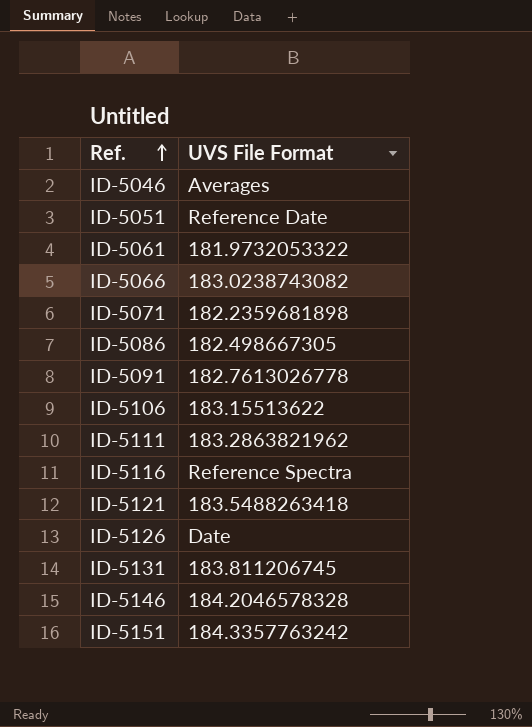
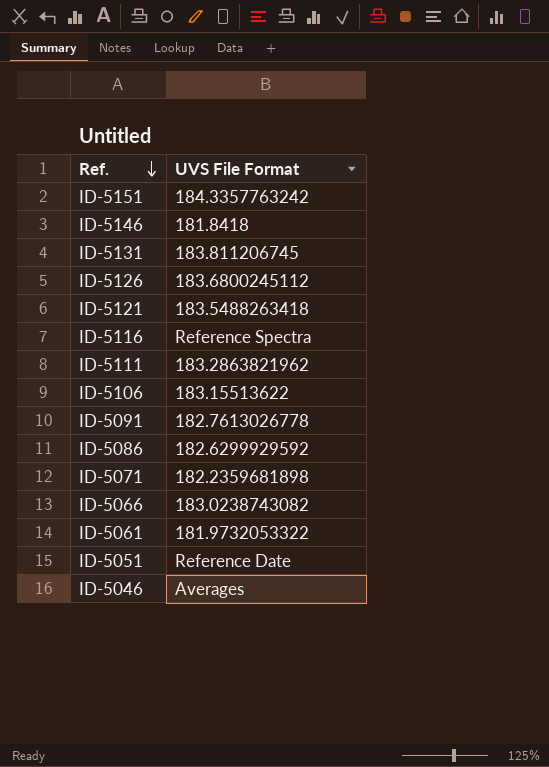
row order: Ref. ascending -> Ref. descending
ID-5146 | UVS File Format: 184.2046578328 -> 181.8418
ID-5126 | UVS File Format: Date -> 183.6800245112
ID-5086 | UVS File Format: 182.498667305 -> 182.6299929592

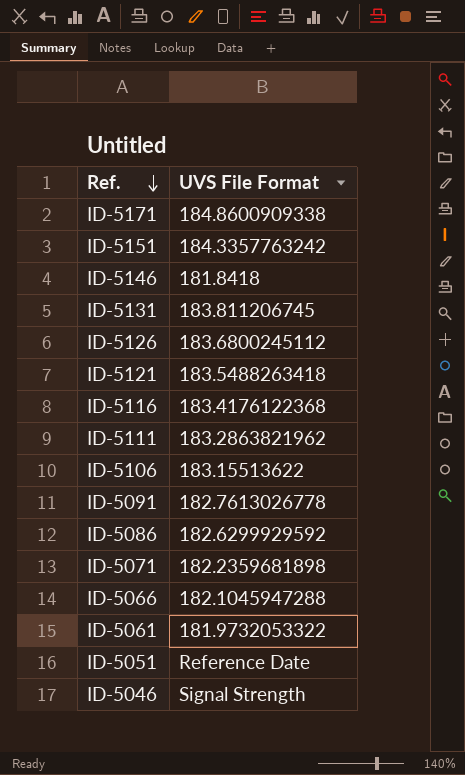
row ID-5171: none -> 184.8600909338
ID-5116 | UVS File Format: Reference Spectra -> 183.4176122368
ID-5066 | UVS File Format: 183.0238743082 -> 182.1045947288
ID-5046 | UVS File Format: Averages -> Signal Strength

